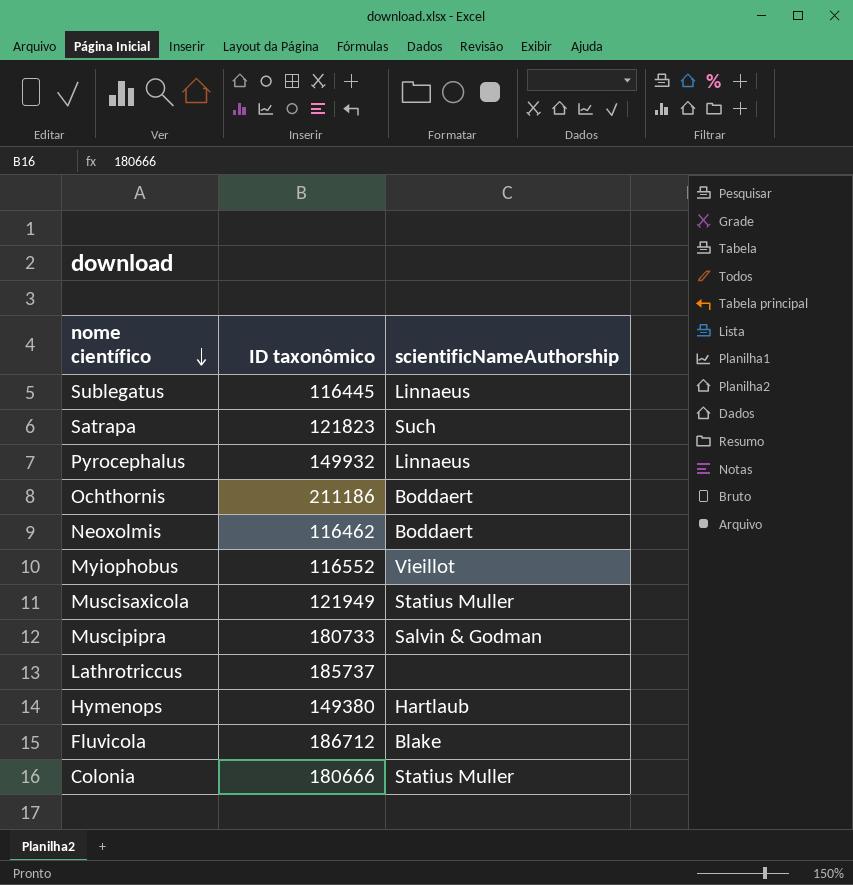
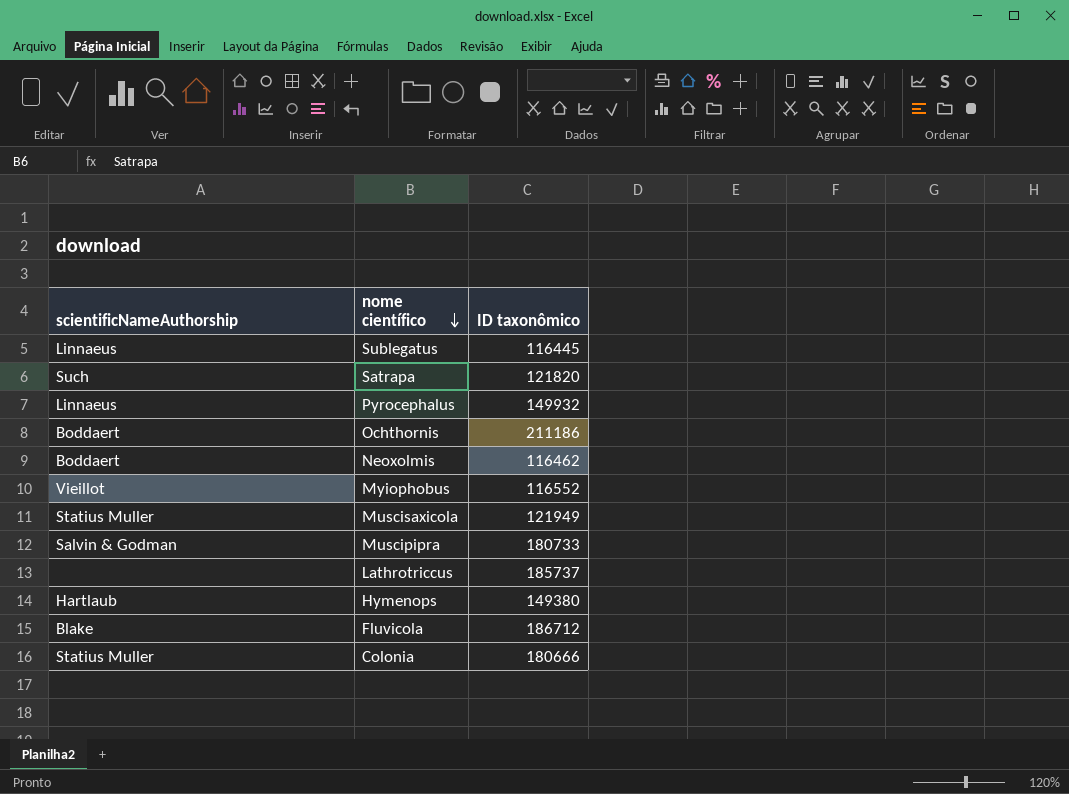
column scientificNameAuthorship | position: 3 -> 1
Satrapa | ID taxonômico: 121823 -> 121820

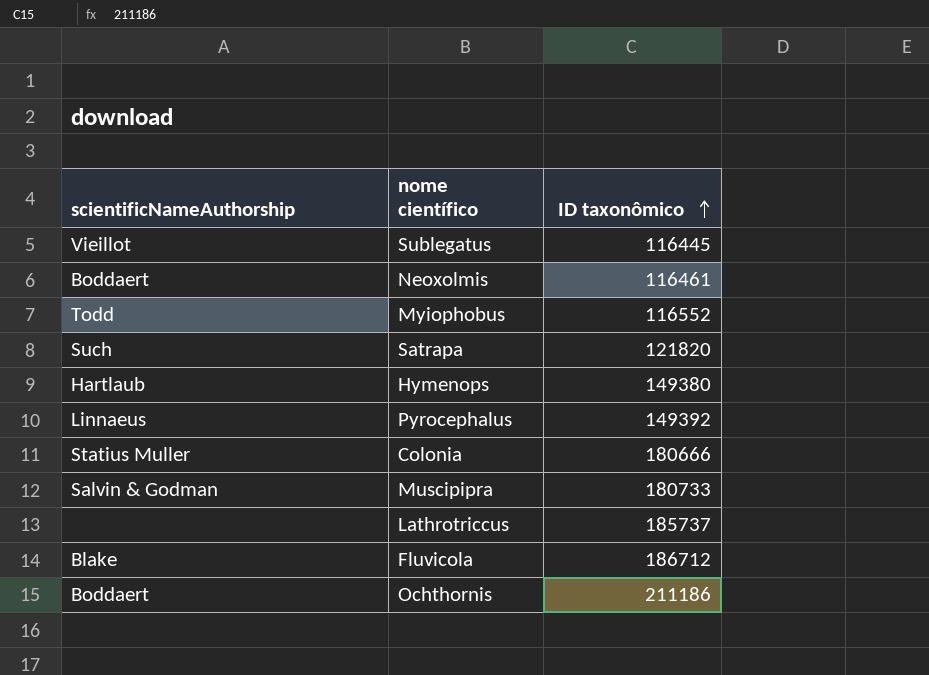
row order: nome científico descending -> ID taxonômico ascending
row Muscisaxicola: Statius Muller | 121949 -> none
Sublegatus | scientificNameAuthorship: Linnaeus -> Vieillot
Neoxolmis | ID taxonômico: 116462 -> 116461
Myiophobus | scientificNameAuthorship: Vieillot -> Todd
Pyrocephalus | ID taxonômico: 149932 -> 149392

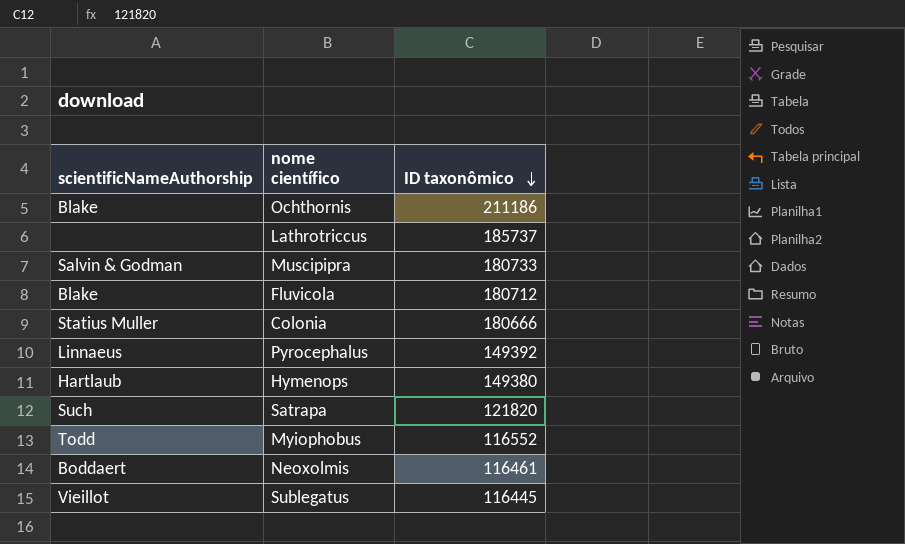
row order: ID taxonômico ascending -> ID taxonômico descending
Ochthornis | scientificNameAuthorship: Boddaert -> Blake
Fluvicola | ID taxonômico: 186712 -> 180712

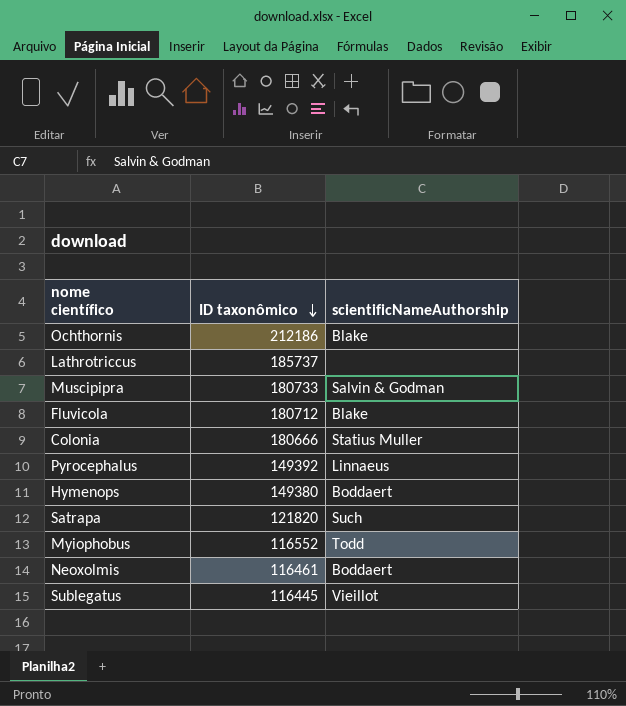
column scientificNameAuthorship | position: 1 -> 3
Ochthornis | ID taxonômico: 211186 -> 212186
Hymenops | scientificNameAuthorship: Hartlaub -> Boddaert

